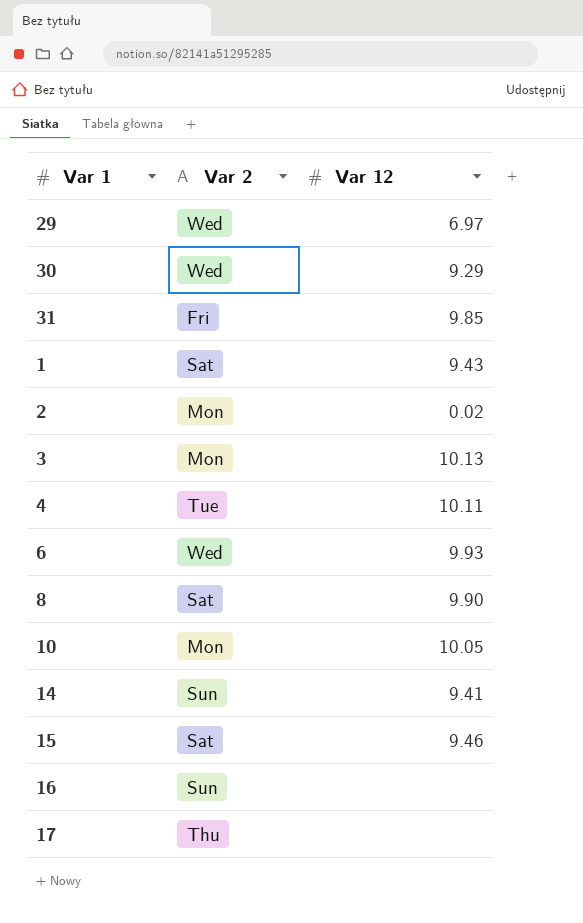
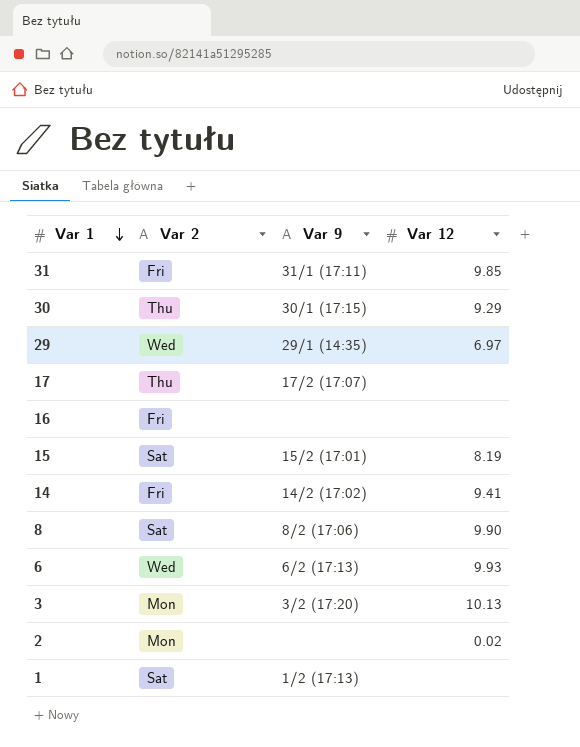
row order: none -> Var 1 descending
column Var 9 | position: none -> 3
row 4: Tue | 10.11 -> none
row 10: Mon | 10.05 -> none
30 | Var 2: Wed -> Thu
16 | Var 2: Sun -> Fri
15 | Var 12: 9.46 -> 8.19
14 | Var 2: Sun -> Fri
1 | Var 12: 9.43 -> none

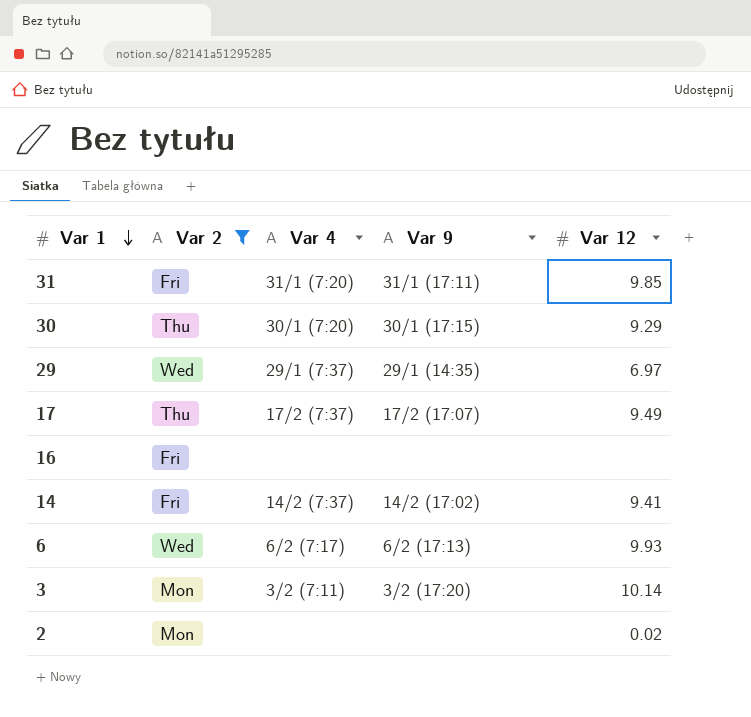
filter: none -> Var 2 != Sat
column Var 4 | position: none -> 3
17 | Var 12: none -> 9.49
3 | Var 12: 10.13 -> 10.14

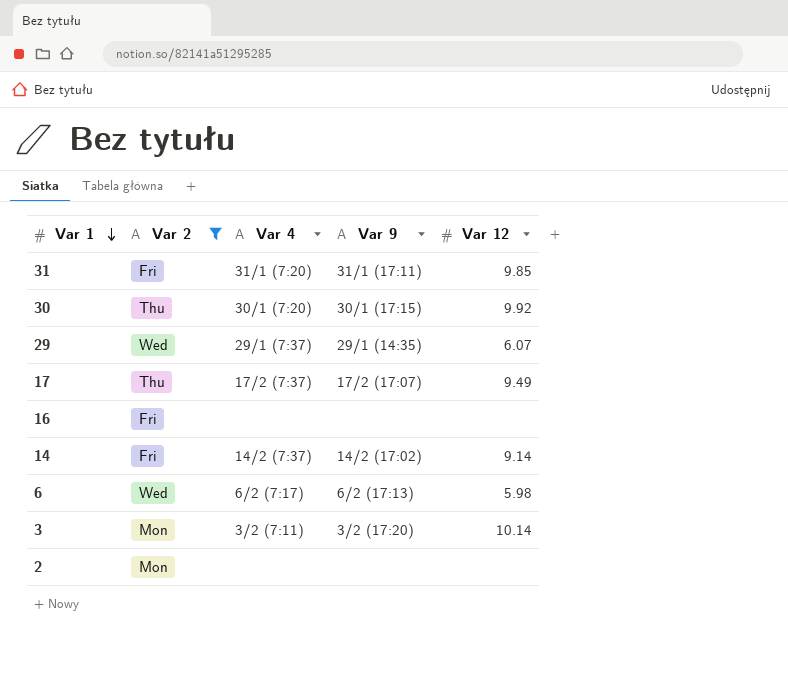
30 | Var 12: 9.29 -> 9.92
29 | Var 12: 6.97 -> 6.07
14 | Var 12: 9.41 -> 9.14
6 | Var 12: 9.93 -> 5.98
2 | Var 12: 0.02 -> none

